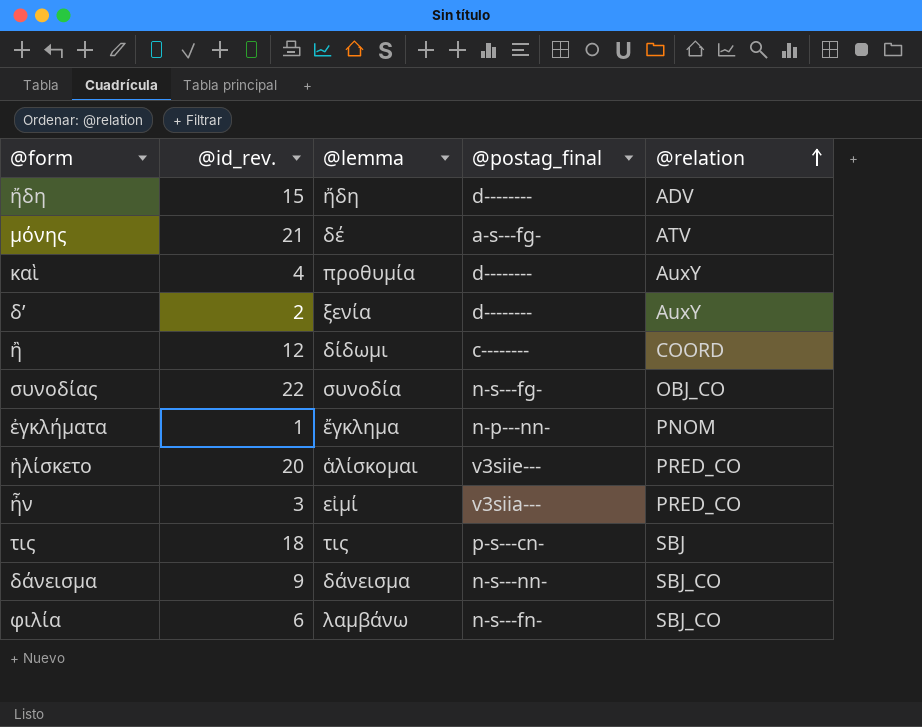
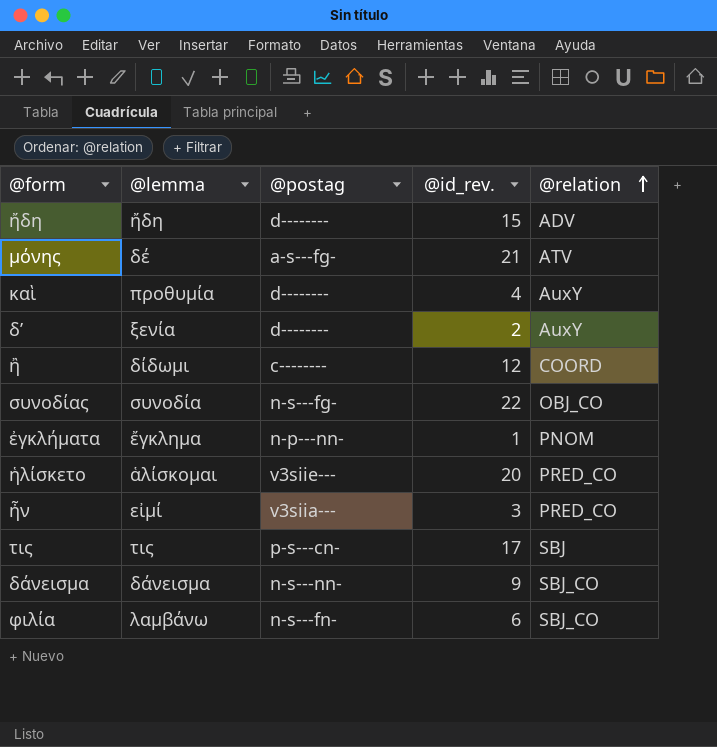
column name: @postag_final -> @postag
column @id_rev. | position: 2 -> 4
τις | @id_rev.: 18 -> 17

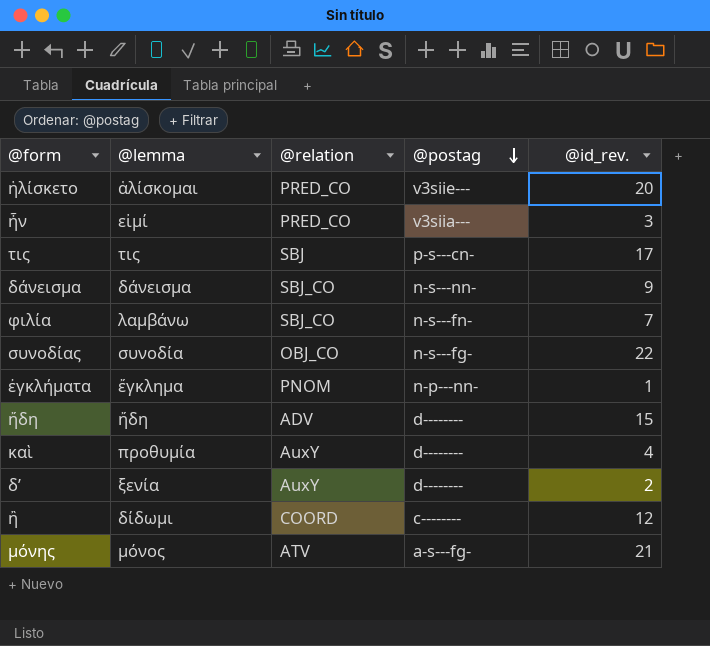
row order: @relation ascending -> @postag descending
column @relation | position: 5 -> 3
φιλία | @id_rev.: 6 -> 7
μόνης | @lemma: δέ -> μόνος

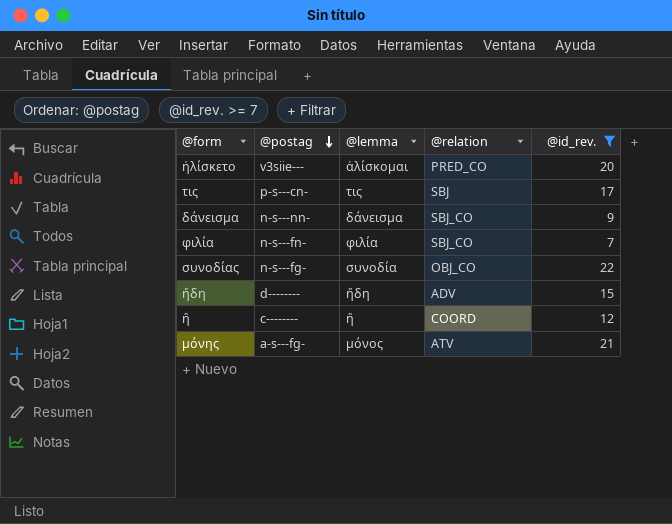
filter: none -> @id_rev. >= 7
column @postag | position: 4 -> 2
φιλία | @lemma: λαμβάνω -> φιλία
ἢ | @lemma: δίδωμι -> ἢ

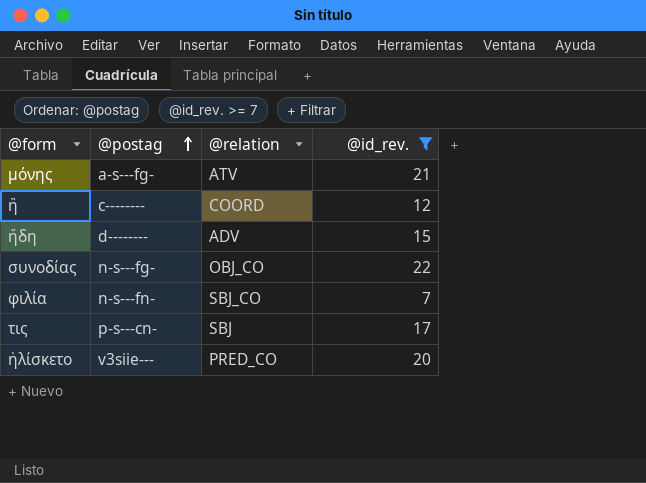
row order: @postag descending -> @postag ascending
column @lemma | position: 3 -> none
row δάνεισμα: n-s---nn- | δάνεισμα | SBJ_CO | 9 -> none

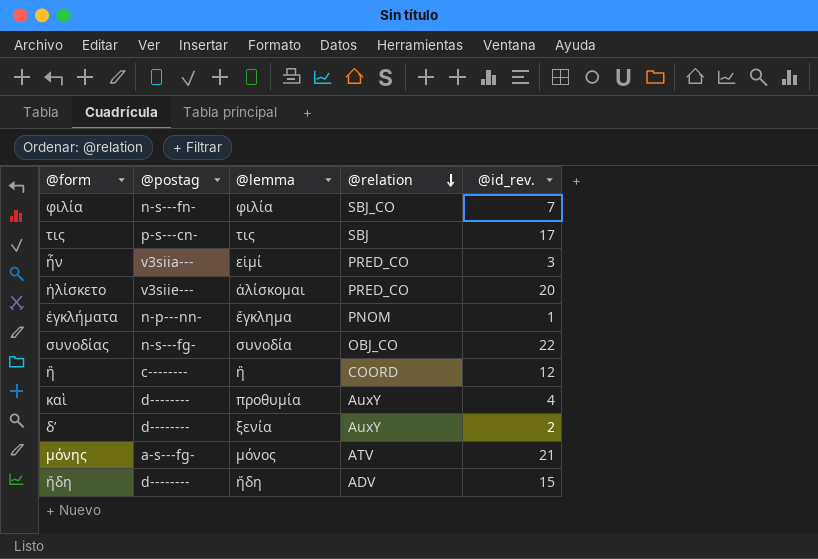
filter: @id_rev. >= 7 -> none
row order: @postag ascending -> @relation descending
column @lemma | position: none -> 3

